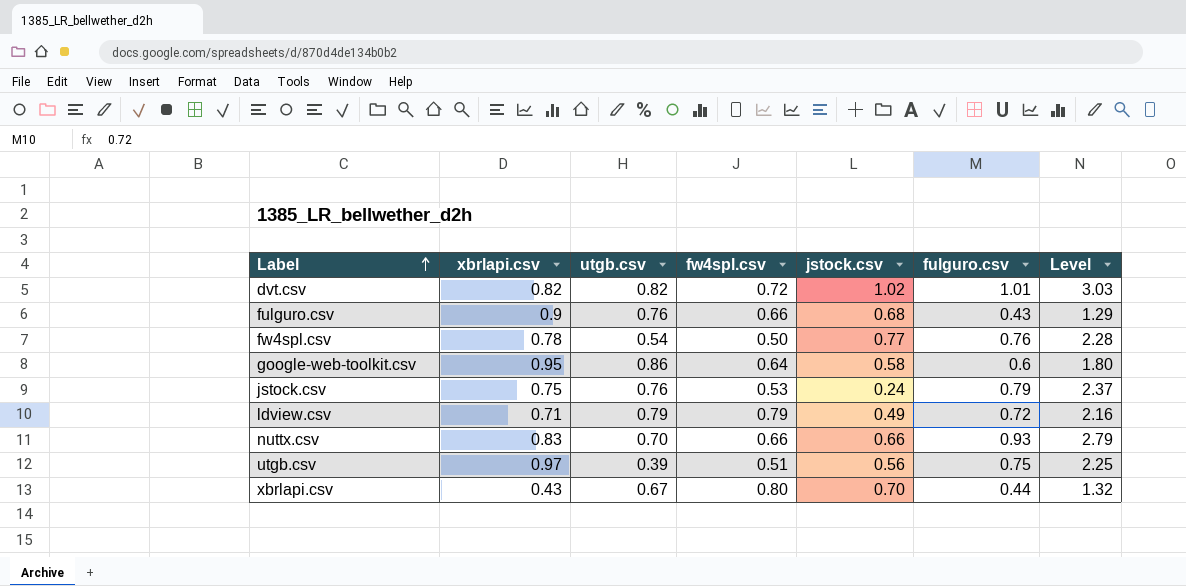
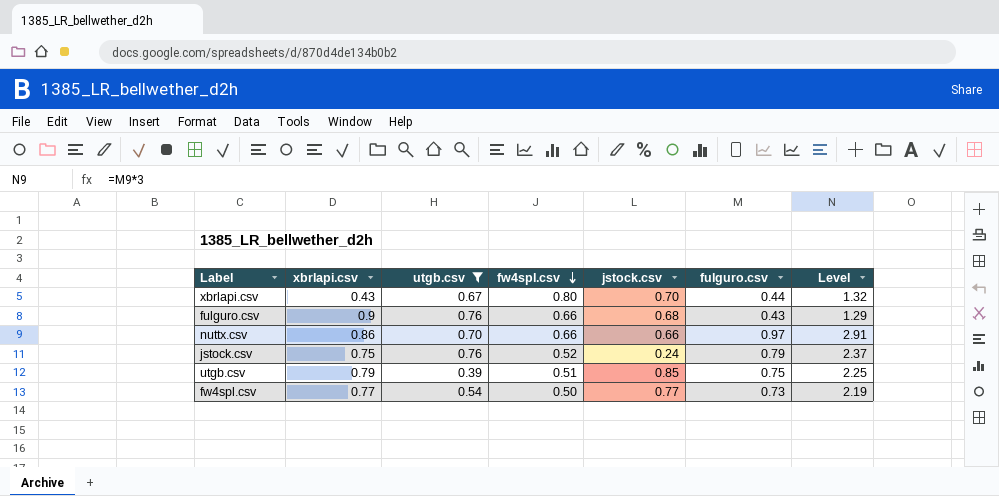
filter: none -> utgb.csv <= 0.76
row order: Label ascending -> fw4spl.csv descending
nuttx.csv | xbrlapi.csv: 0.83 -> 0.86
nuttx.csv | fulguro.csv: 0.93 -> 0.97
nuttx.csv | Level: 2.79 -> 2.91
jstock.csv | fw4spl.csv: 0.53 -> 0.52
utgb.csv | xbrlapi.csv: 0.97 -> 0.79
utgb.csv | jstock.csv: 0.56 -> 0.85
fw4spl.csv | xbrlapi.csv: 0.78 -> 0.77
fw4spl.csv | fulguro.csv: 0.76 -> 0.73
fw4spl.csv | Level: 2.28 -> 2.19

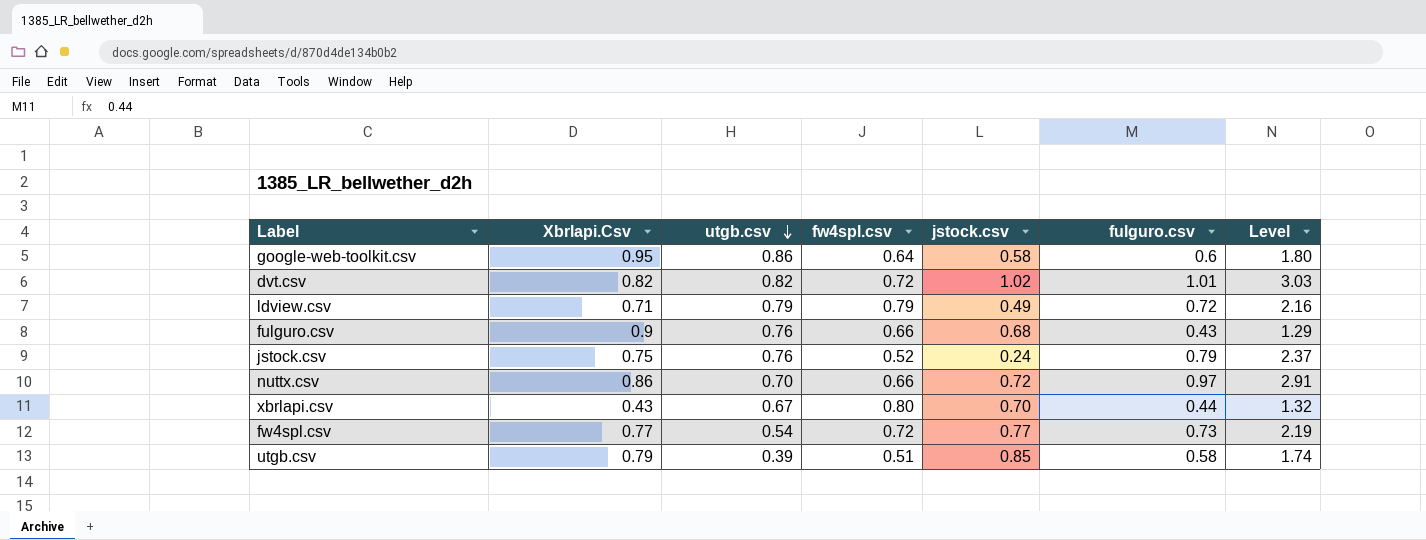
filter: utgb.csv <= 0.76 -> none
row order: fw4spl.csv descending -> utgb.csv descending
column name: xbrlapi.csv -> Xbrlapi.Csv
nuttx.csv | jstock.csv: 0.66 -> 0.72
fw4spl.csv | fw4spl.csv: 0.50 -> 0.72
utgb.csv | fulguro.csv: 0.75 -> 0.58
utgb.csv | Level: 2.25 -> 1.74

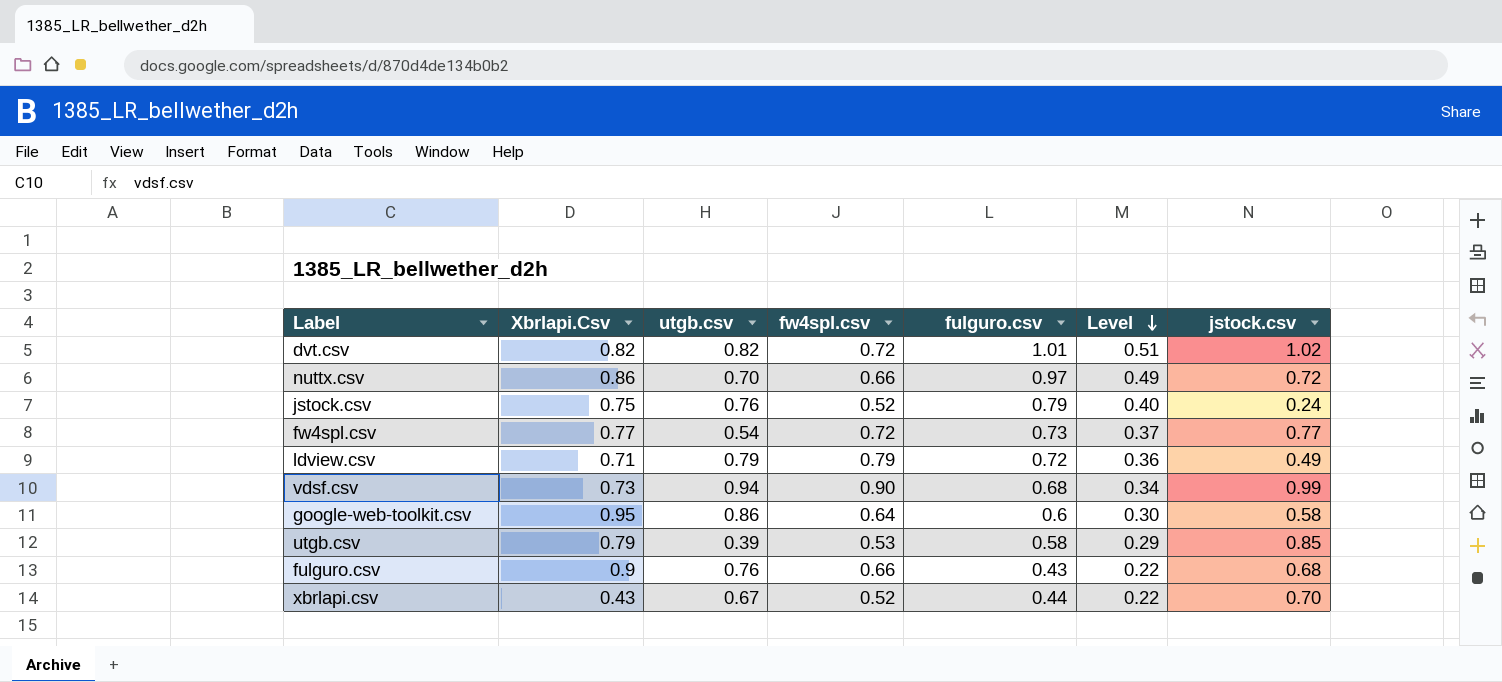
row order: utgb.csv descending -> Level descending
column Level | formula: [fulguro.csv] * 3 -> [fulguro.csv] * 0.5
column jstock.csv | position: 5 -> 7
row vdsf.csv: none -> 0.73 | 0.94 | 0.90 | 0.68 | 0.34 | 0.99
utgb.csv | fw4spl.csv: 0.51 -> 0.53
xbrlapi.csv | fw4spl.csv: 0.80 -> 0.52

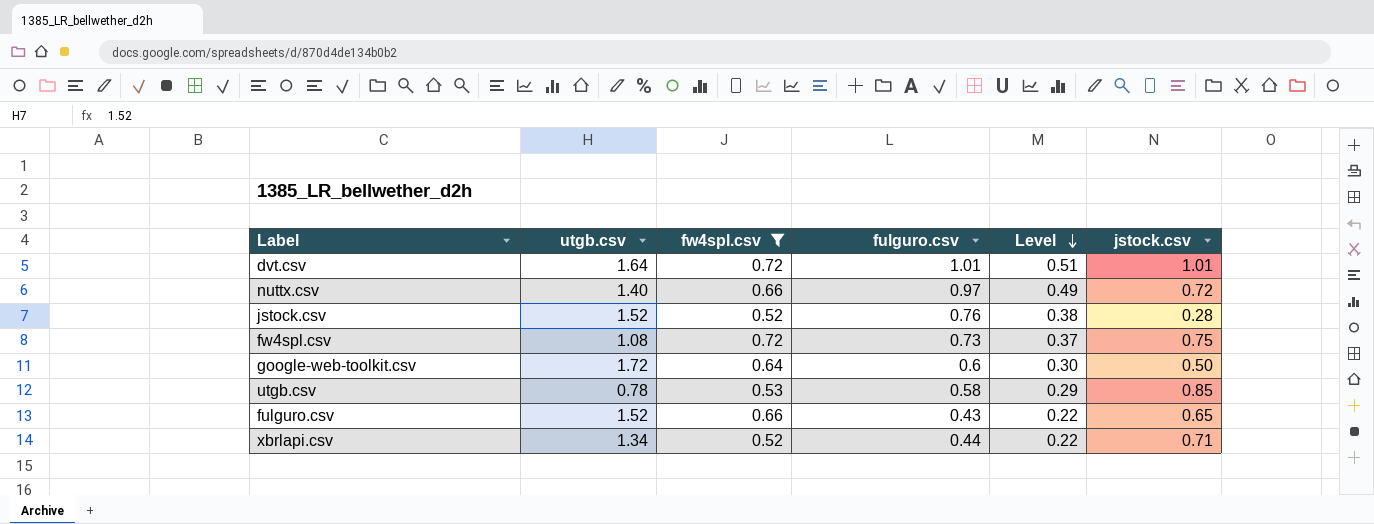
filter: none -> fw4spl.csv <= 0.72
column Xbrlapi.Csv | position: 2 -> none
dvt.csv | utgb.csv: 0.82 -> 1.64
dvt.csv | jstock.csv: 1.02 -> 1.01
nuttx.csv | utgb.csv: 0.70 -> 1.40
jstock.csv | utgb.csv: 0.76 -> 1.52
jstock.csv | fulguro.csv: 0.79 -> 0.76
jstock.csv | Level: 0.40 -> 0.38
jstock.csv | jstock.csv: 0.24 -> 0.28
fw4spl.csv | utgb.csv: 0.54 -> 1.08
fw4spl.csv | jstock.csv: 0.77 -> 0.75
google-web-toolkit.csv | utgb.csv: 0.86 -> 1.72
google-web-toolkit.csv | jstock.csv: 0.58 -> 0.50
utgb.csv | utgb.csv: 0.39 -> 0.78
fulguro.csv | utgb.csv: 0.76 -> 1.52
fulguro.csv | jstock.csv: 0.68 -> 0.65
xbrlapi.csv | utgb.csv: 0.67 -> 1.34
xbrlapi.csv | jstock.csv: 0.70 -> 0.71

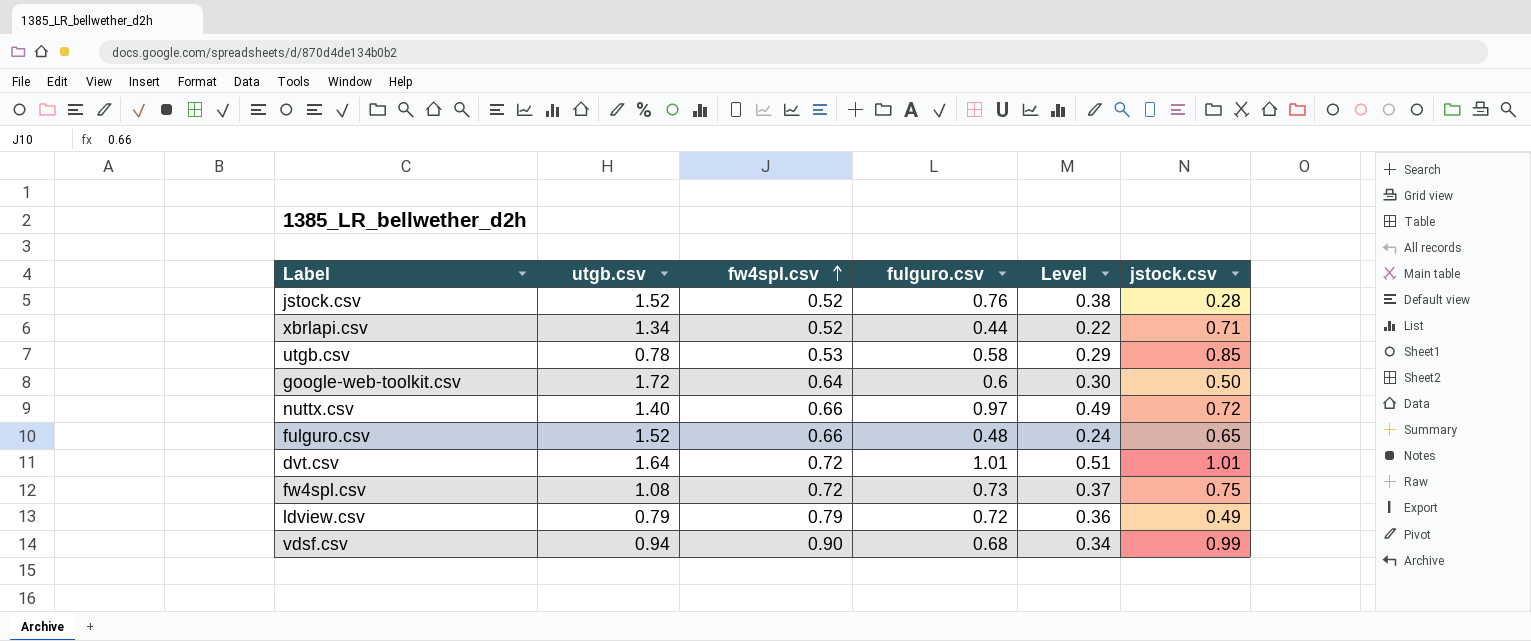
filter: fw4spl.csv <= 0.72 -> none
row order: Level descending -> fw4spl.csv ascending
fulguro.csv | fulguro.csv: 0.43 -> 0.48
fulguro.csv | Level: 0.22 -> 0.24

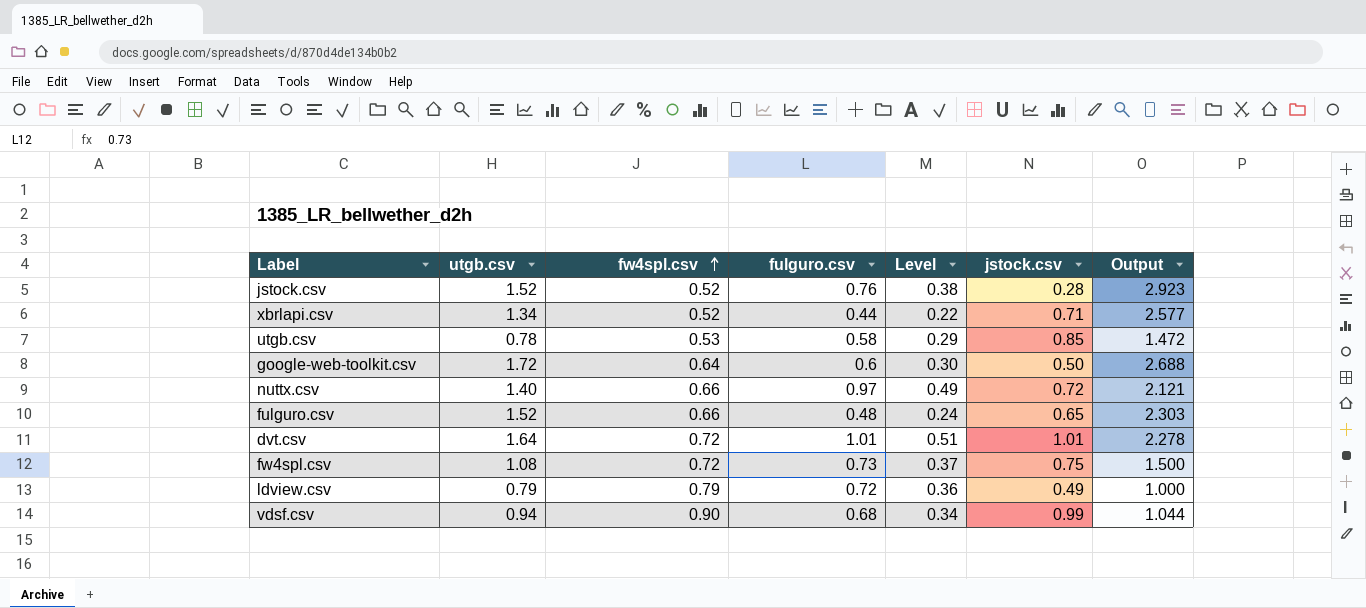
column Output | formula: none -> [utgb.csv] / [fw4spl.csv]

